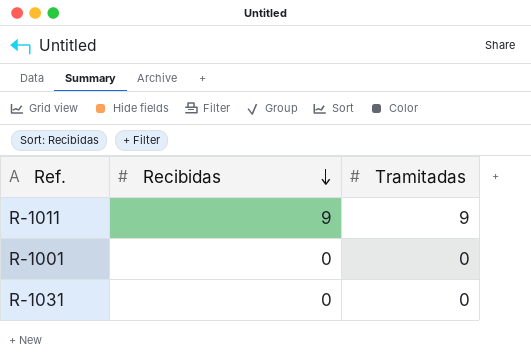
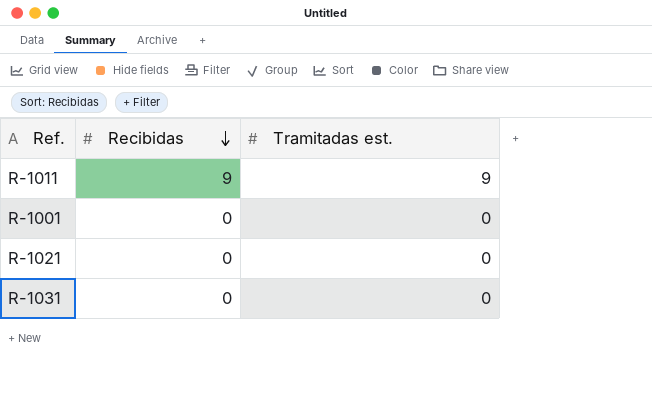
column name: Tramitadas -> Tramitadas est.
row R-1021: none -> 0 | 0

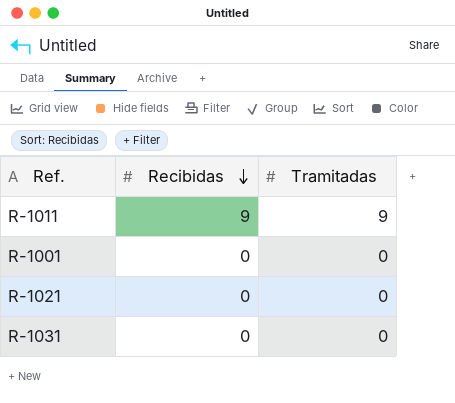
column name: Tramitadas est. -> Tramitadas

